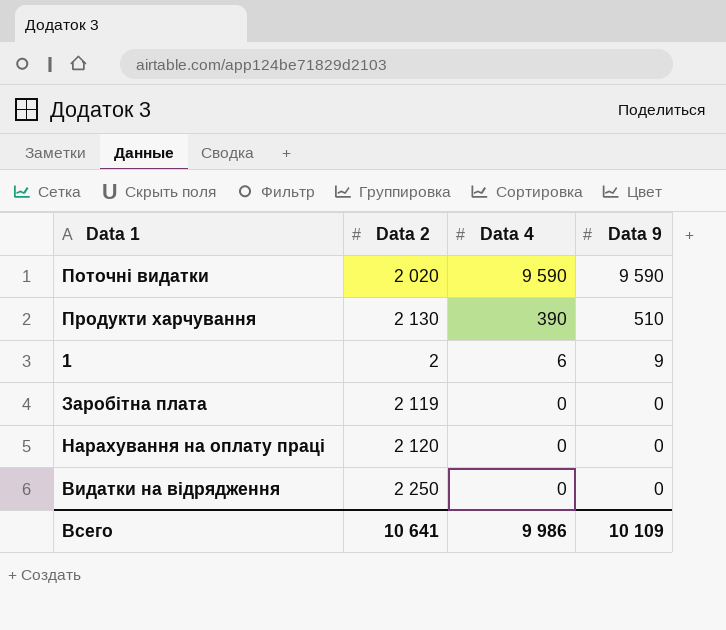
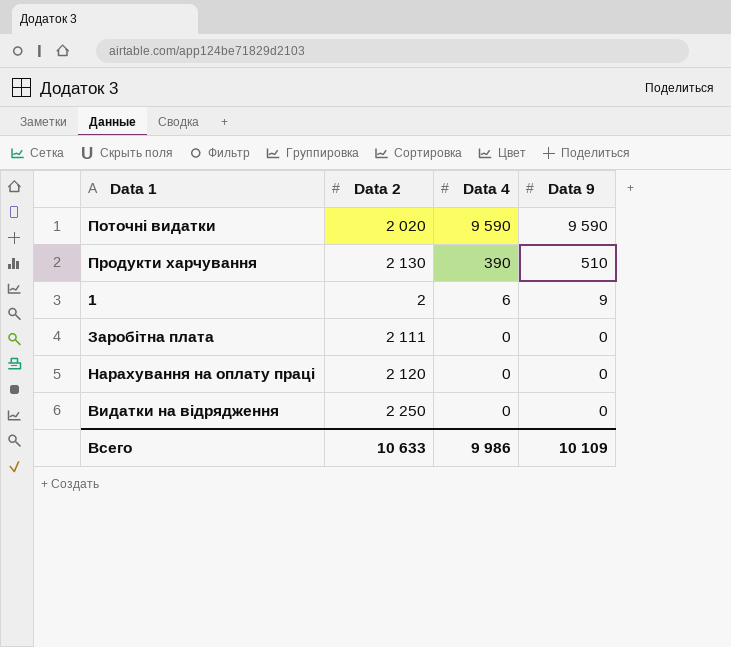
Заробітна плата | Data 2: 2 119 -> 2 111
Всего | Data 2: 10 641 -> 10 633

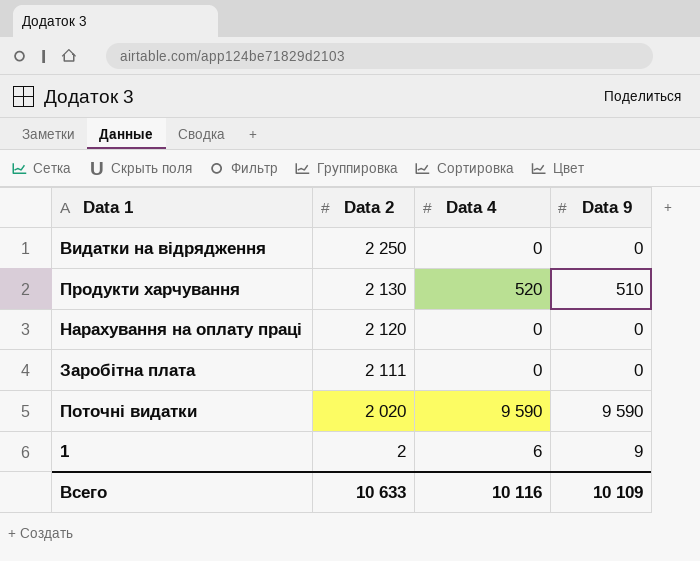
row order: Data 4 descending -> Data 2 descending
Продукти харчування | Data 4: 390 -> 520
Всего | Data 4: 9 986 -> 10 116

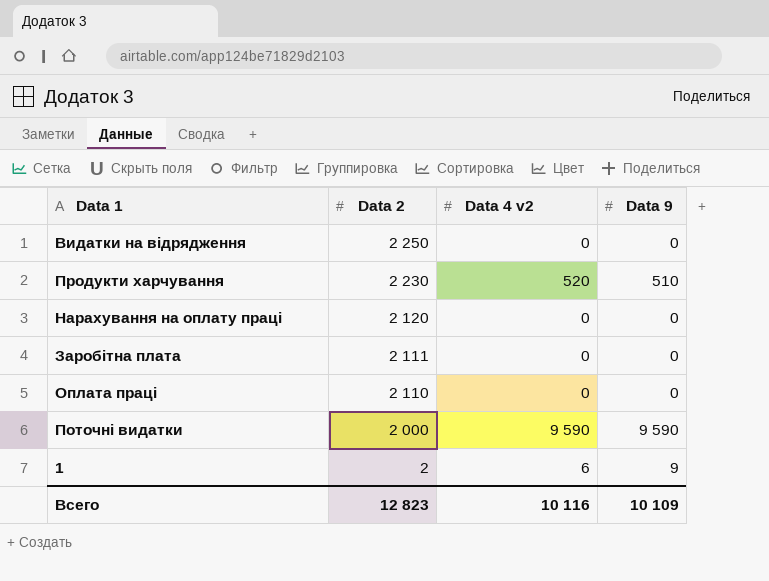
column name: Data 4 -> Data 4 v2
Продукти харчування | Data 2: 2 130 -> 2 230
row Оплата праці: none -> 2 110 | 0 | 0
Поточні видатки | Data 2: 2 020 -> 2 000
Всего | Data 2: 10 633 -> 12 823

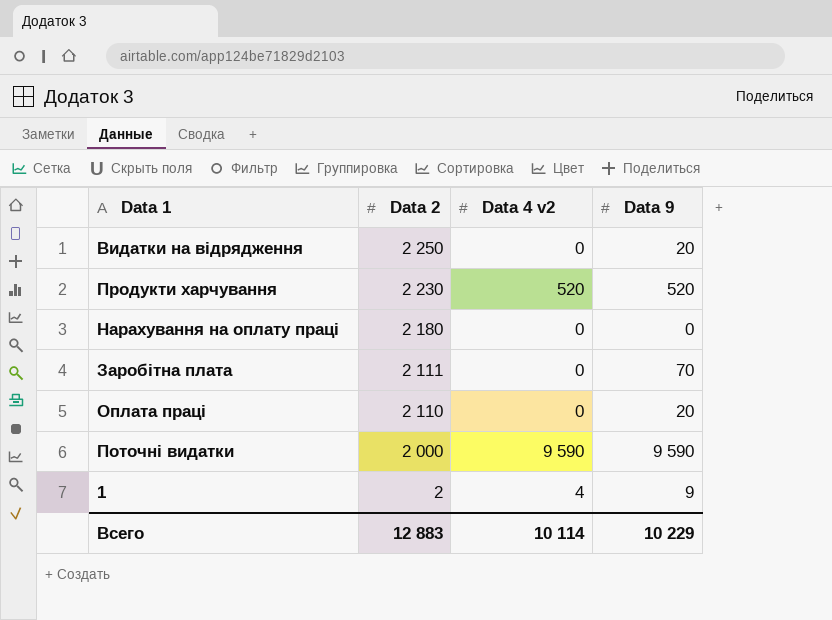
Видатки на відрядження | Data 9: 0 -> 20
Продукти харчування | Data 9: 510 -> 520
Нарахування на оплату праці | Data 2: 2 120 -> 2 180
Заробітна плата | Data 9: 0 -> 70
Оплата праці | Data 9: 0 -> 20
1 | Data 4 v2: 6 -> 4
Всего | Data 2: 12 823 -> 12 883
Всего | Data 4 v2: 10 116 -> 10 114
Всего | Data 9: 10 109 -> 10 229

